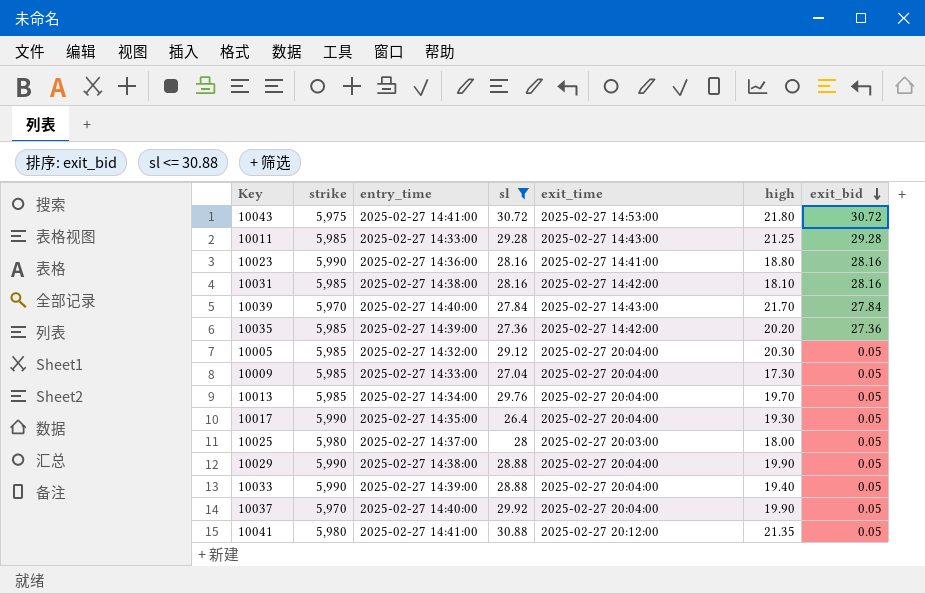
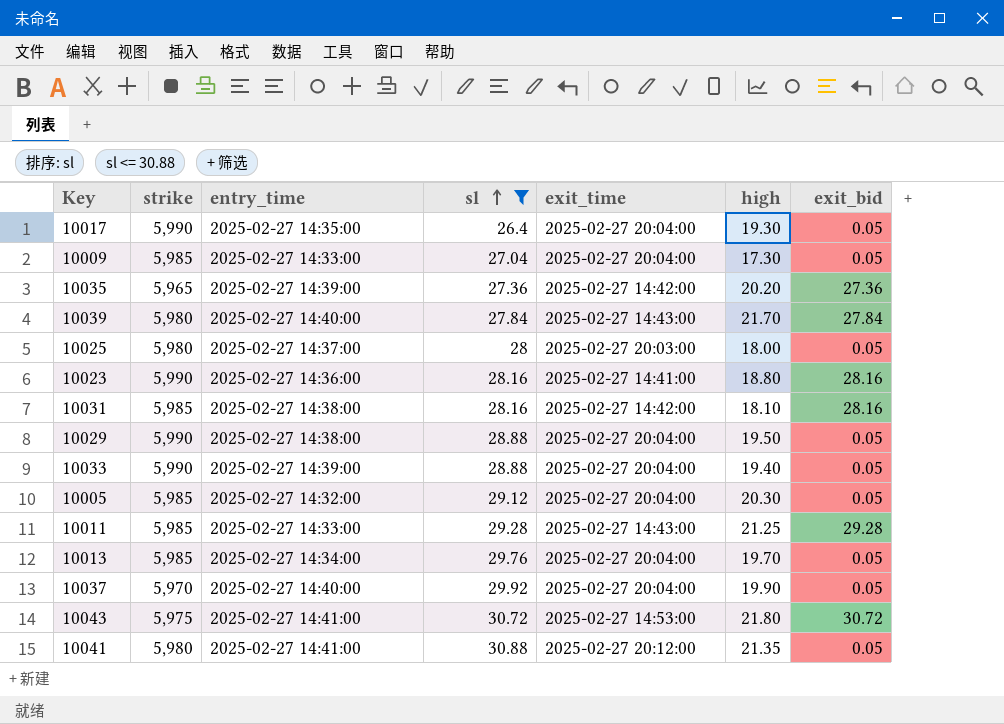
row order: exit_bid descending -> sl ascending
10035 | strike: 5,985 -> 5,965
10039 | strike: 5,970 -> 5,980
10029 | high: 19.90 -> 19.50

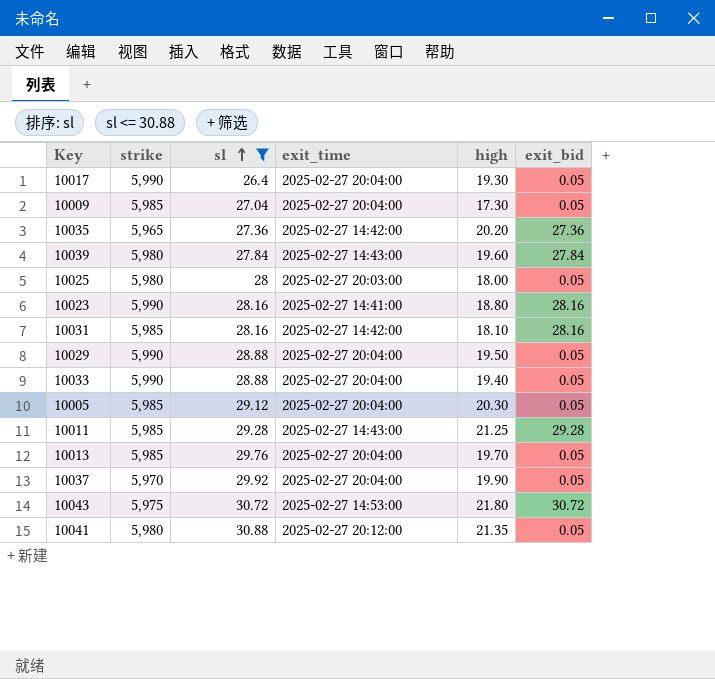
column entry_time | position: 3 -> none
10039 | high: 21.70 -> 19.60

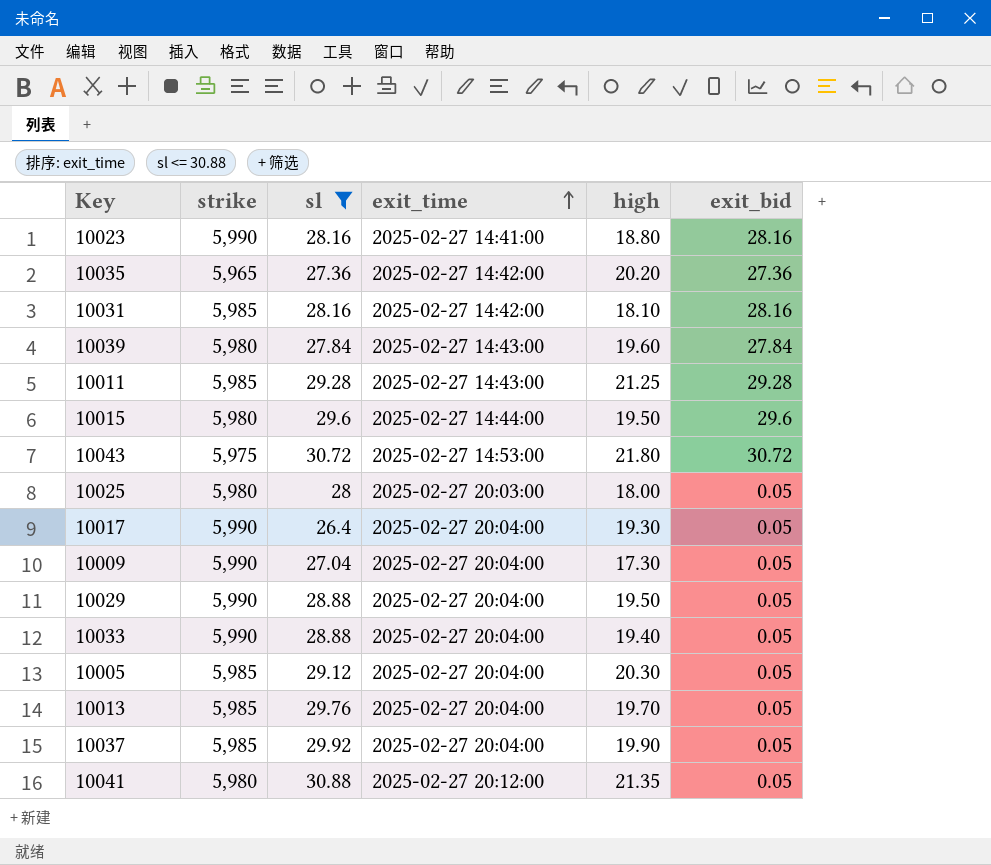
row order: sl ascending -> exit_time ascending
row 10015: none -> 5,980 | 29.6 | 2025-02-27 14:44:00 | 19.50 | 29.6
10009 | strike: 5,985 -> 5,990
10037 | strike: 5,970 -> 5,985

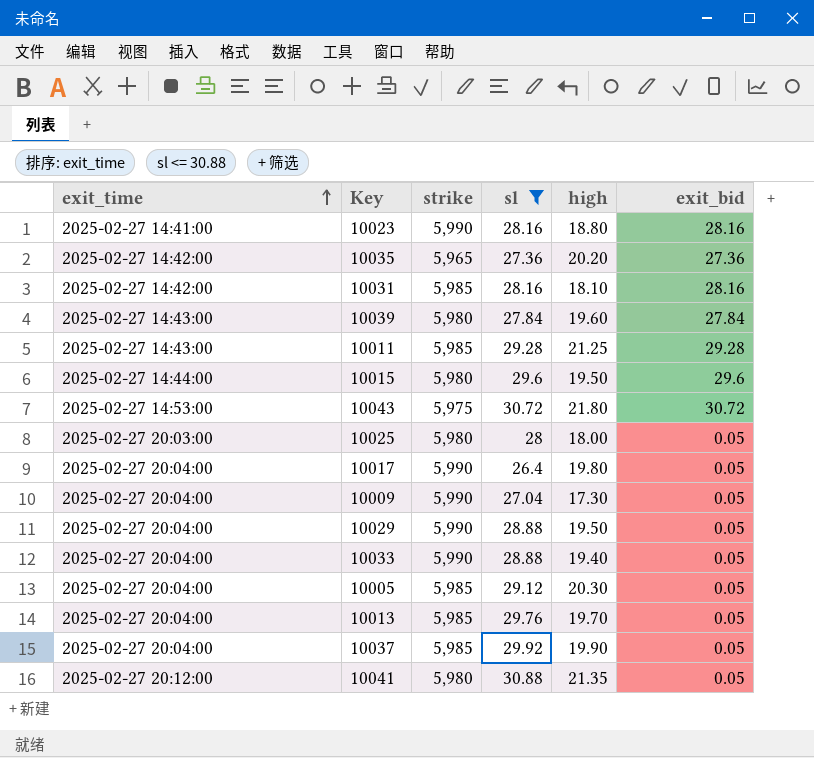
column exit_time | position: 4 -> 1
10017 | high: 19.30 -> 19.80

